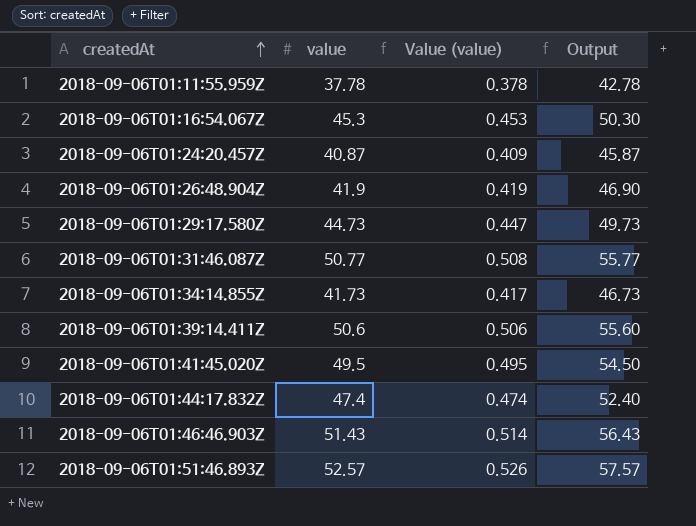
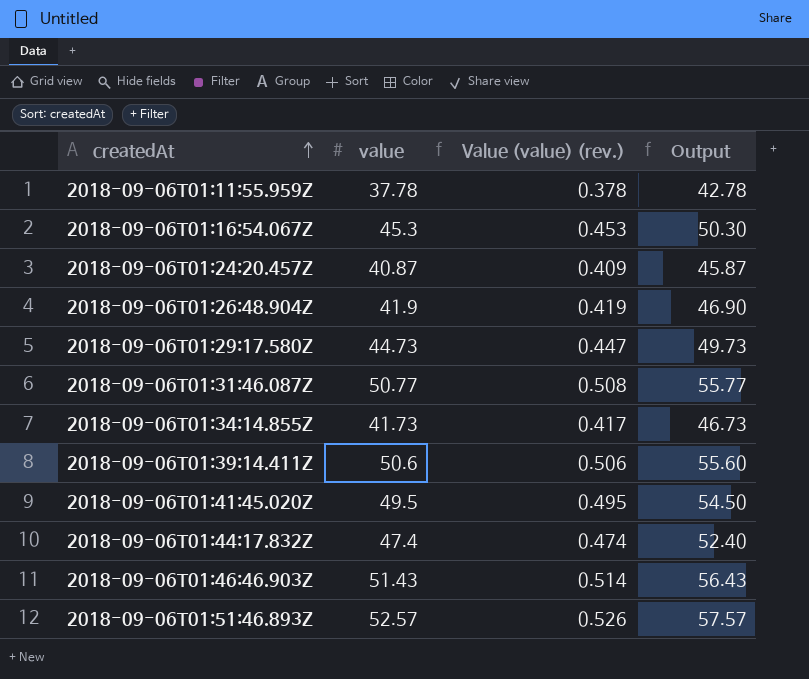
column name: Value (value) -> Value (value) (rev.)

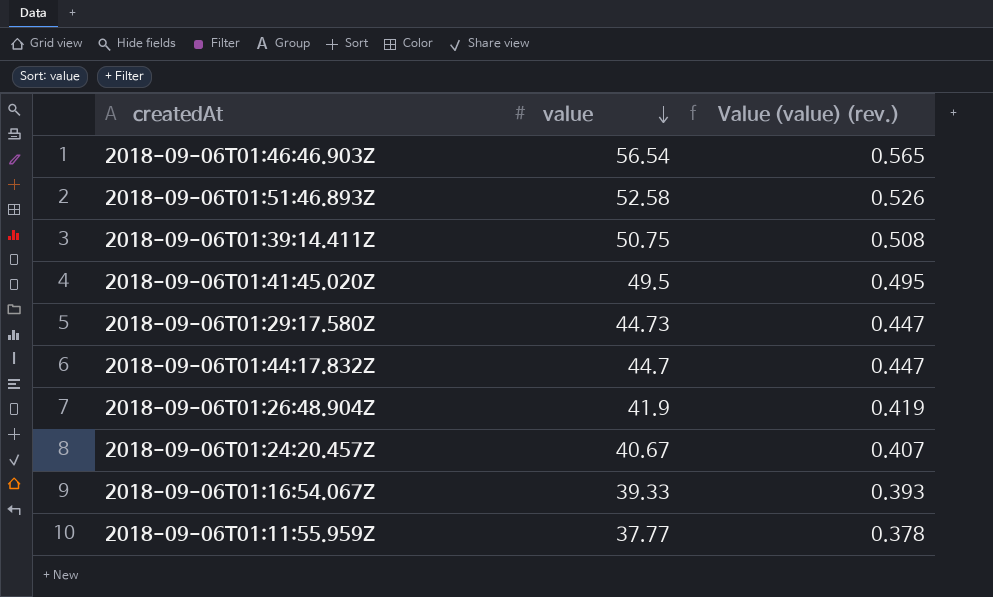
row order: createdAt ascending -> value descending
column Output | formula: [value] + 5 -> none
row 2018-09-06T01:31:46.087Z: 50.77 | 0.508 | 55.77 -> none
row 2018-09-06T01:34:14.855Z: 41.73 | 0.417 | 46.73 -> none
2018-09-06T01:46:46.903Z | value: 51.43 -> 56.54
2018-09-06T01:46:46.903Z | Value (value) (rev.): 0.514 -> 0.565
2018-09-06T01:51:46.893Z | value: 52.57 -> 52.58
2018-09-06T01:39:14.411Z | value: 50.6 -> 50.75
2018-09-06T01:39:14.411Z | Value (value) (rev.): 0.506 -> 0.508
2018-09-06T01:44:17.832Z | value: 47.4 -> 44.7
2018-09-06T01:44:17.832Z | Value (value) (rev.): 0.474 -> 0.447
2018-09-06T01:24:20.457Z | value: 40.87 -> 40.67
2018-09-06T01:24:20.457Z | Value (value) (rev.): 0.409 -> 0.407
2018-09-06T01:16:54.067Z | value: 45.3 -> 39.33
2018-09-06T01:16:54.067Z | Value (value) (rev.): 0.453 -> 0.393
2018-09-06T01:11:55.959Z | value: 37.78 -> 37.77

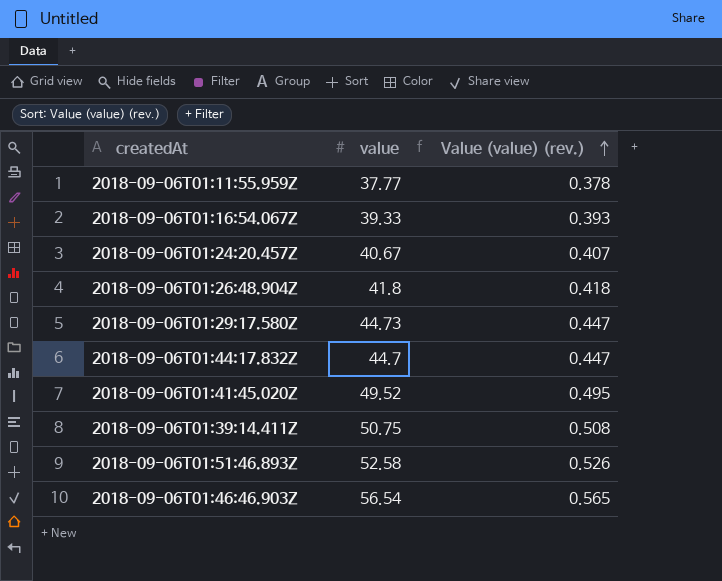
row order: value descending -> Value (value) (rev.) ascending
2018-09-06T01:26:48.904Z | value: 41.9 -> 41.8
2018-09-06T01:26:48.904Z | Value (value) (rev.): 0.419 -> 0.418
2018-09-06T01:41:45.020Z | value: 49.5 -> 49.52

